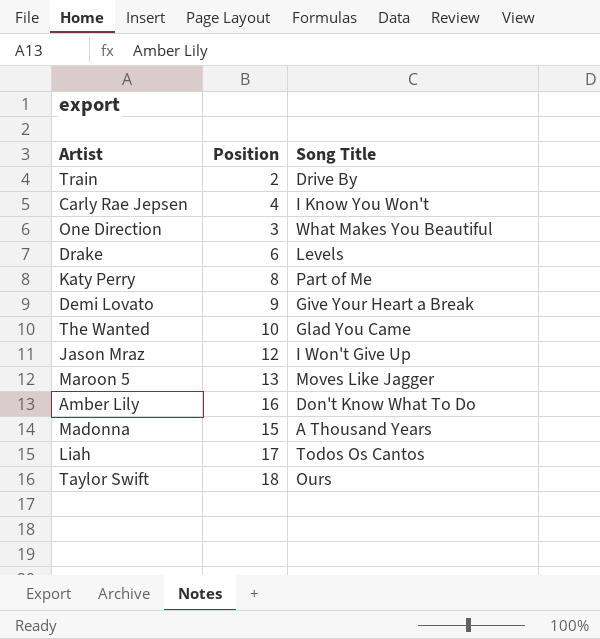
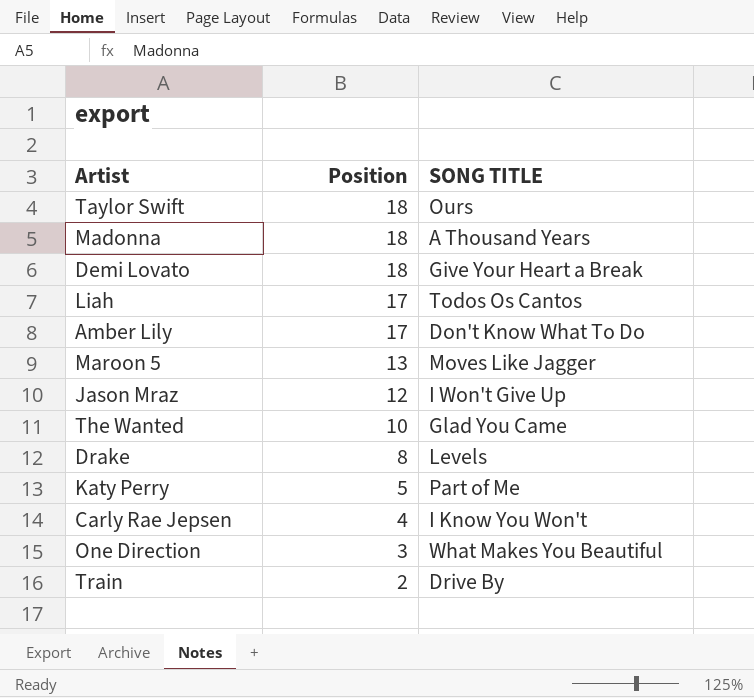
row order: none -> Position descending
column name: Song Title -> SONG TITLE
Madonna | Position: 15 -> 18
Demi Lovato | Position: 9 -> 18
Amber Lily | Position: 16 -> 17
Drake | Position: 6 -> 8
Katy Perry | Position: 8 -> 5

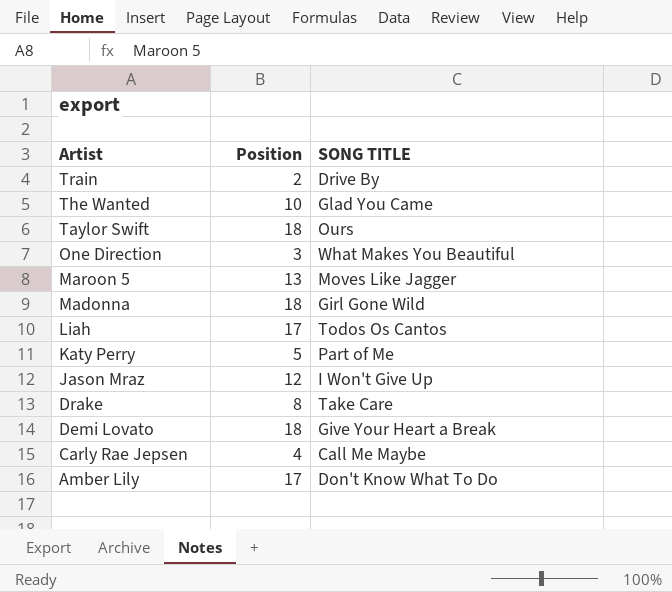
row order: Position descending -> Artist descending
Madonna | SONG TITLE: A Thousand Years -> Girl Gone Wild
Drake | SONG TITLE: Levels -> Take Care
Carly Rae Jepsen | SONG TITLE: I Know You Won't -> Call Me Maybe

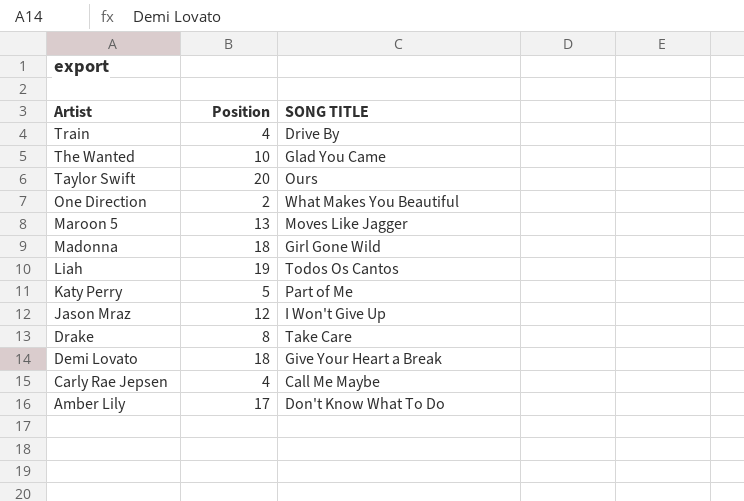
Train | Position: 2 -> 4
Taylor Swift | Position: 18 -> 20
One Direction | Position: 3 -> 2
Liah | Position: 17 -> 19

